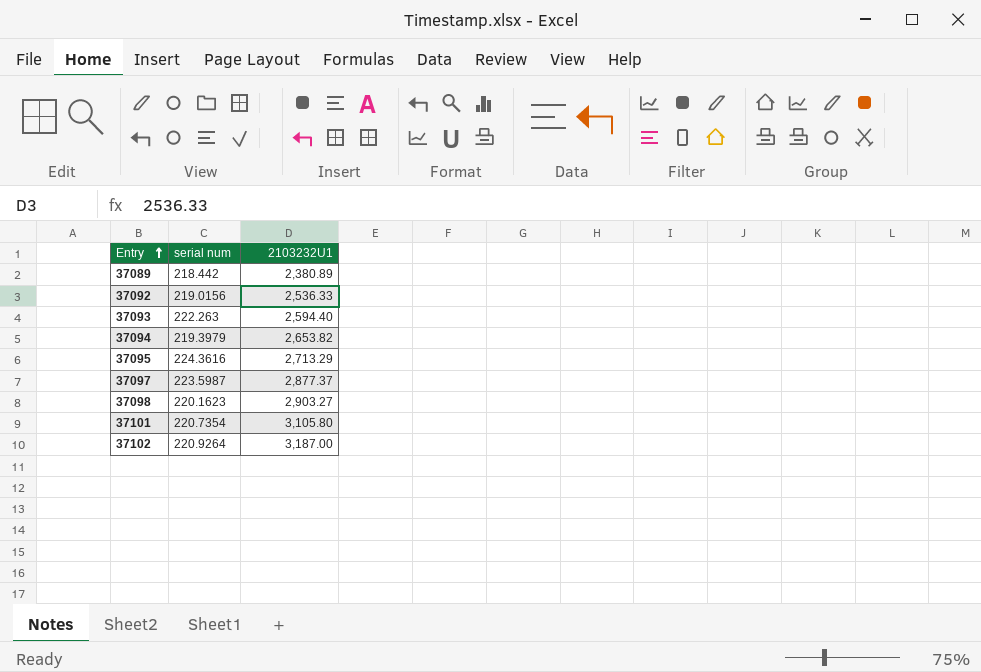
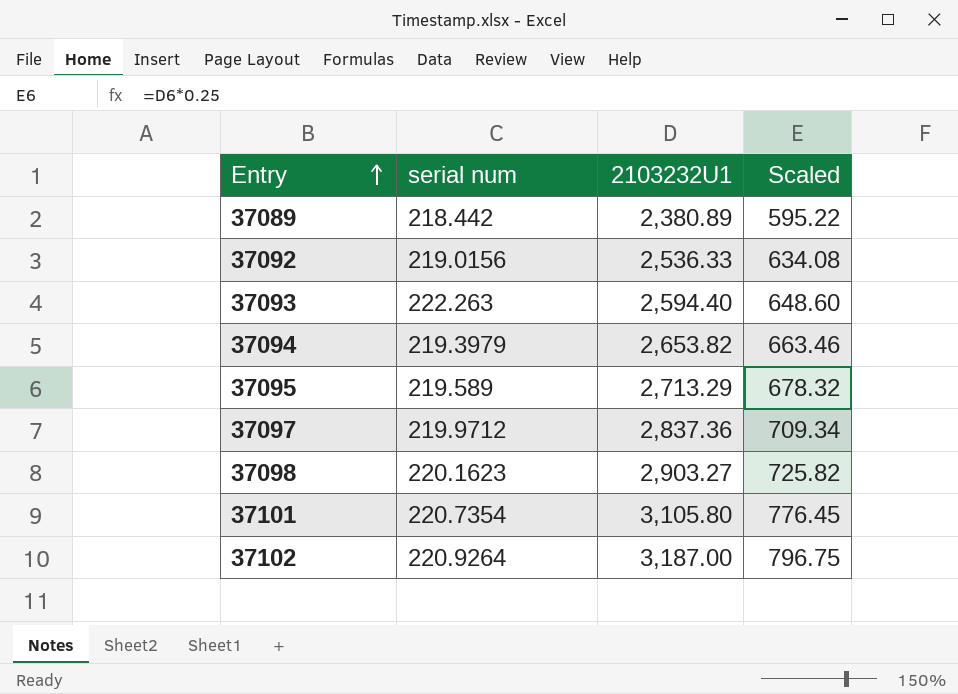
column Scaled | formula: none -> [2103232U1] * 0.25
37095 | serial num: 224.3616 -> 219.589
37097 | serial num: 223.5987 -> 219.9712
37097 | 2103232U1: 2,877.37 -> 2,837.36

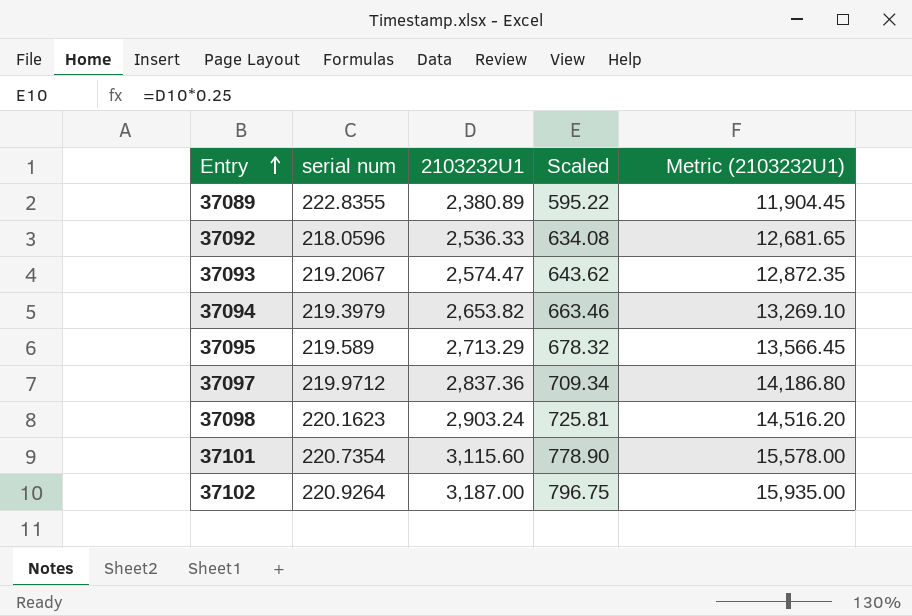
column Metric (2103232U1) | formula: none -> [2103232U1] * 5
37089 | serial num: 218.442 -> 222.8355
37092 | serial num: 219.0156 -> 218.0596
37093 | serial num: 222.263 -> 219.2067
37093 | 2103232U1: 2,594.40 -> 2,574.47
37093 | Scaled: 648.60 -> 643.62
37098 | 2103232U1: 2,903.27 -> 2,903.24
37098 | Scaled: 725.82 -> 725.81
37101 | 2103232U1: 3,105.80 -> 3,115.60
37101 | Scaled: 776.45 -> 778.90

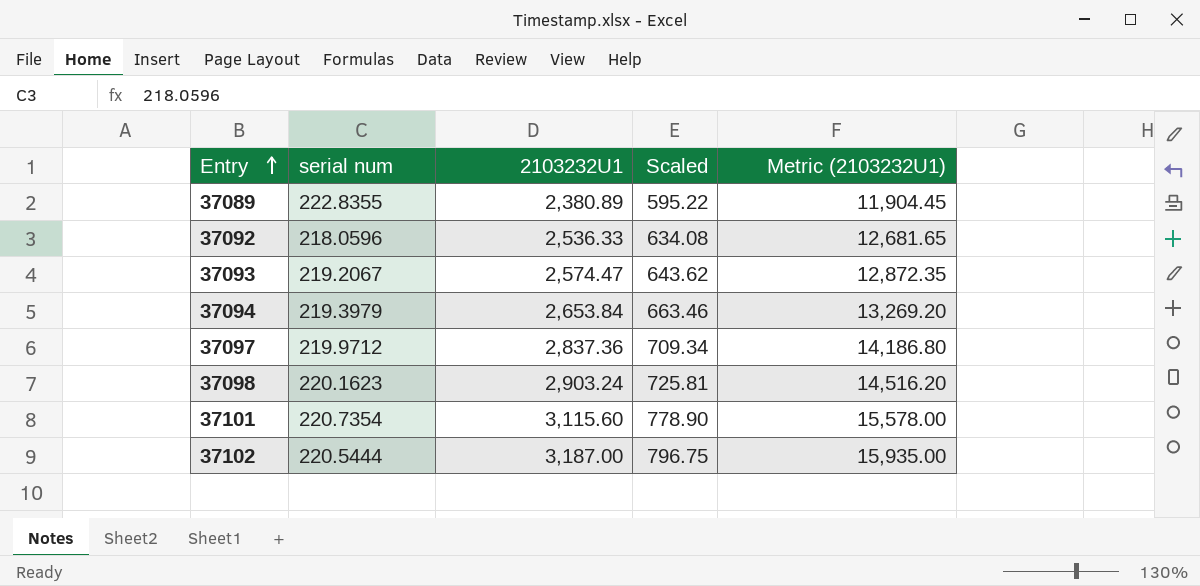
row 37095: 219.589 | 2,713.29 | 678.32 | 13,566.45 -> none
37094 | 2103232U1: 2,653.82 -> 2,653.84
37094 | Metric (2103232U1): 13,269.10 -> 13,269.20
37102 | serial num: 220.9264 -> 220.5444

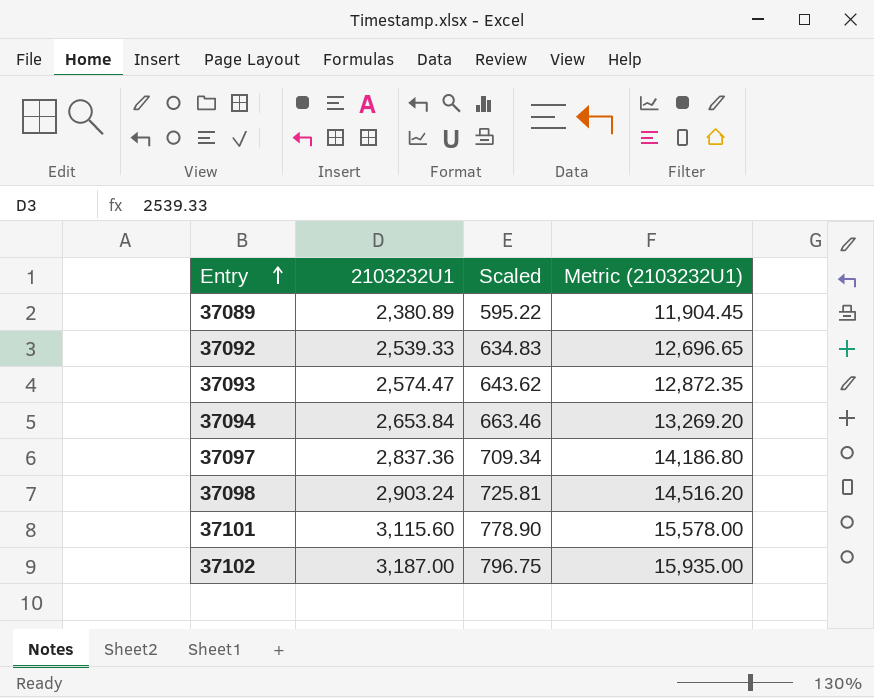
column serial num | position: 2 -> none
37092 | 2103232U1: 2,536.33 -> 2,539.33
37092 | Scaled: 634.08 -> 634.83
37092 | Metric (2103232U1): 12,681.65 -> 12,696.65

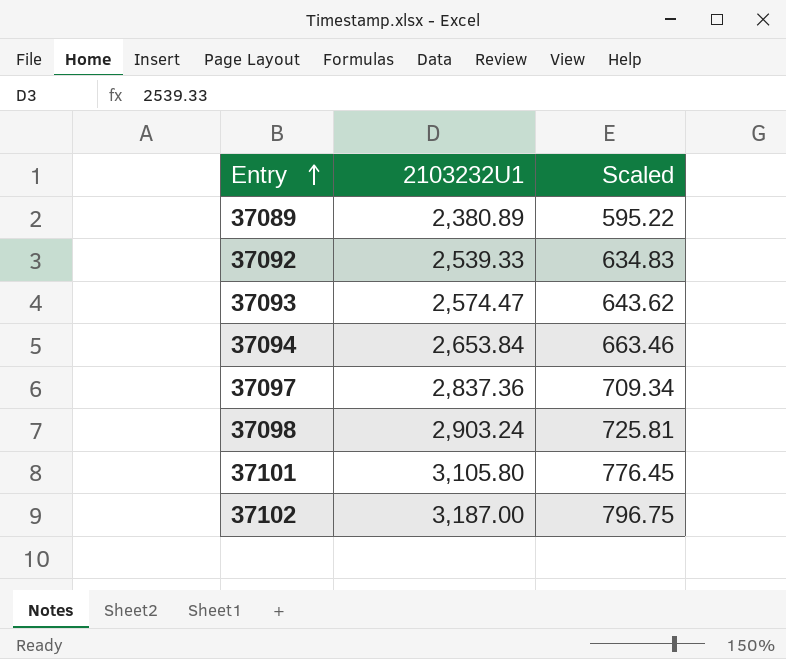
column Metric (2103232U1) | formula: [2103232U1] * 5 -> none
37101 | 2103232U1: 3,115.60 -> 3,105.80
37101 | Scaled: 778.90 -> 776.45

